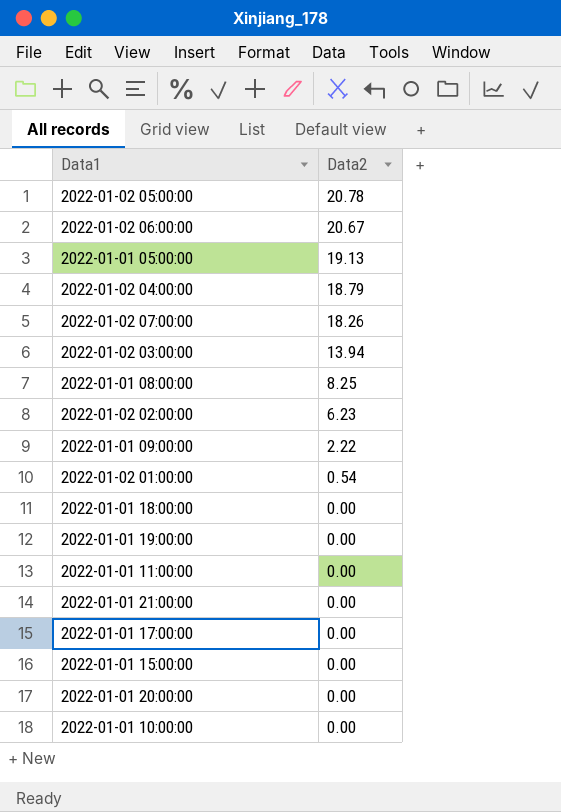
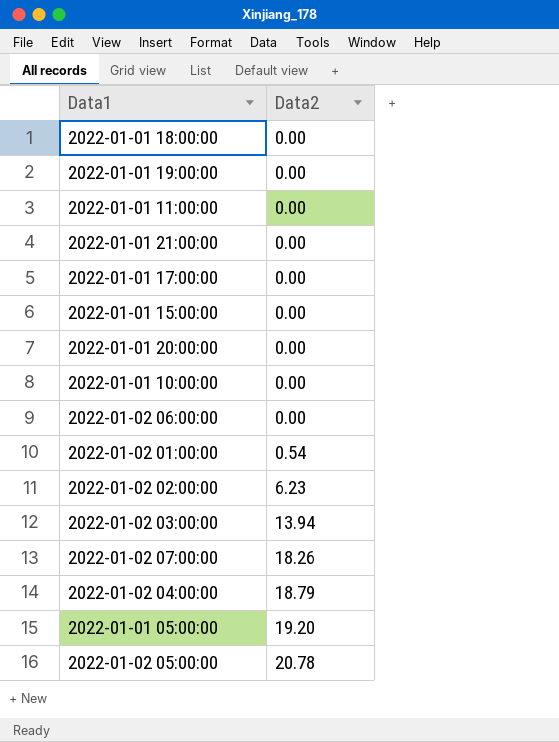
row order: Data2 descending -> Data2 ascending
row 2022-01-01 08:00:00: 8.25 -> none
row 2022-01-01 09:00:00: 2.22 -> none
2022-01-02 06:00:00 | Data2: 20.67 -> 0.00
2022-01-01 05:00:00 | Data2: 19.13 -> 19.20

